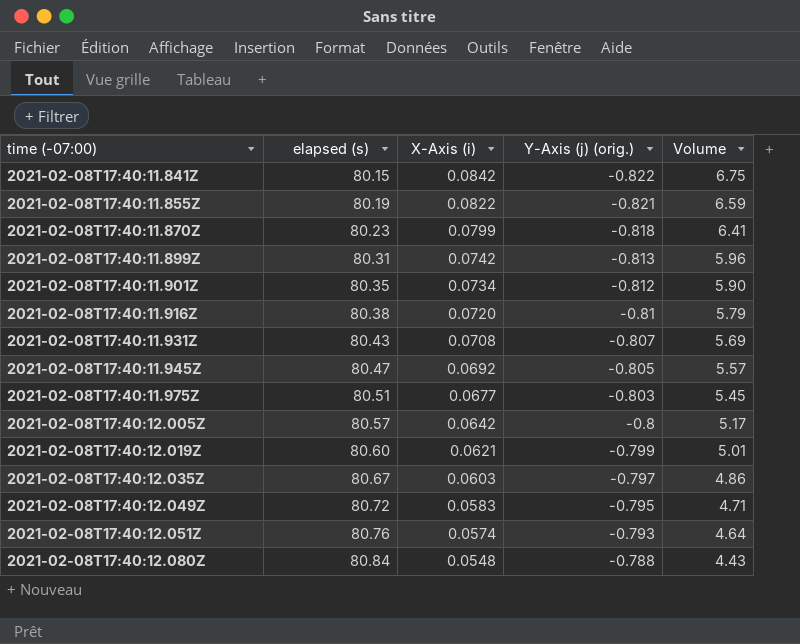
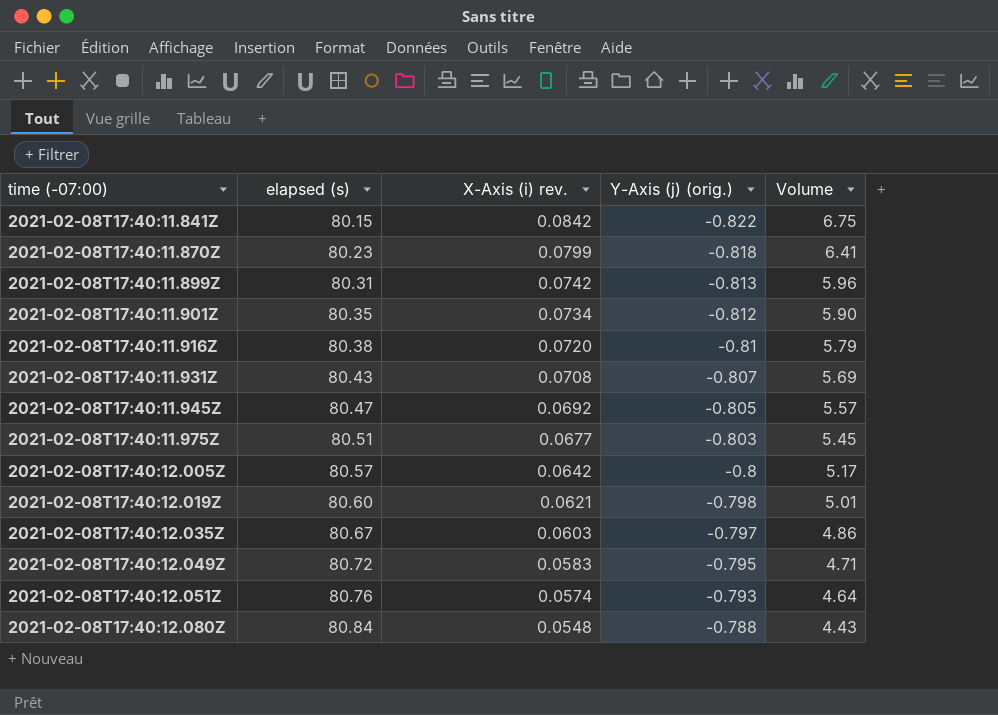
column name: X-Axis (i) -> X-Axis (i) rev.
row 2021-02-08T17:40:11.855Z: 80.19 | 0.0822 | -0.821 | 6.59 -> none
2021-02-08T17:40:12.019Z | Y-Axis (j) (orig.): -0.799 -> -0.798

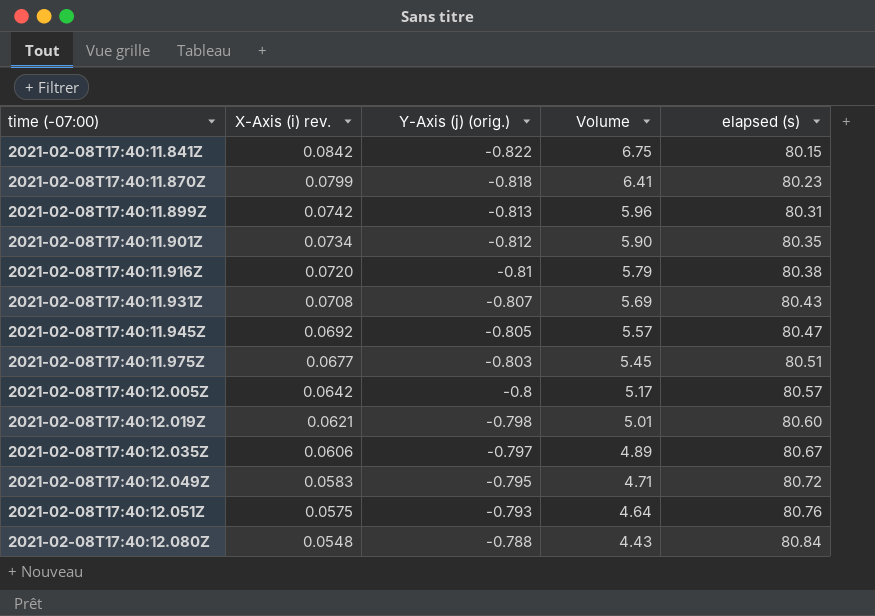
column elapsed (s) | position: 2 -> 5
2021-02-08T17:40:12.035Z | X-Axis (i) rev.: 0.0603 -> 0.0606
2021-02-08T17:40:12.035Z | Volume: 4.86 -> 4.89
2021-02-08T17:40:12.051Z | X-Axis (i) rev.: 0.0574 -> 0.0575

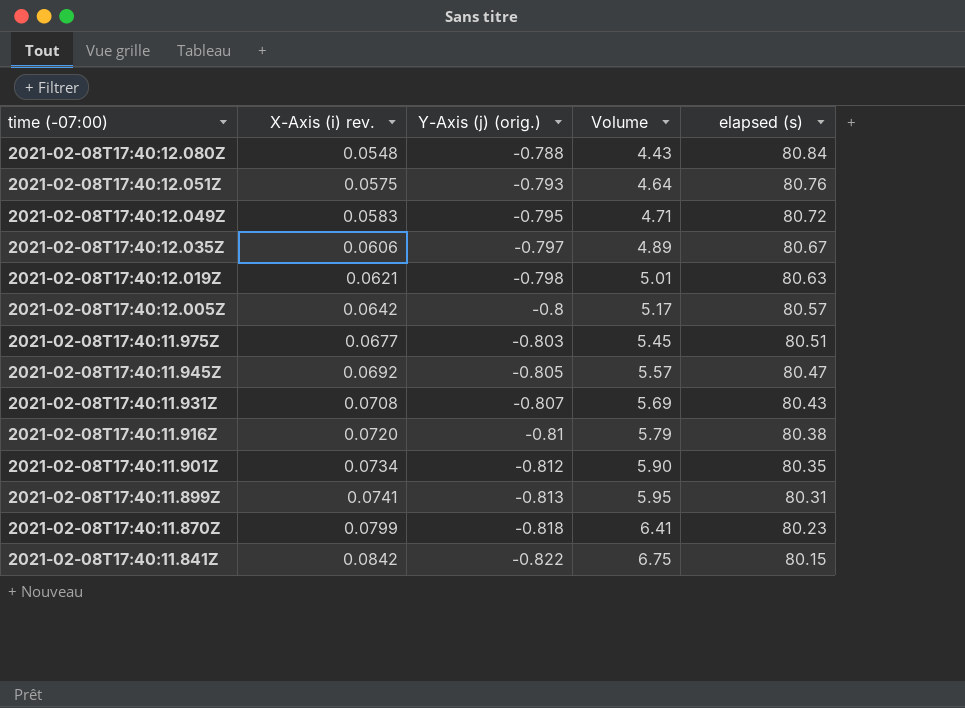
row order: time (-07:00) ascending -> time (-07:00) descending
2021-02-08T17:40:12.019Z | elapsed (s): 80.60 -> 80.63
2021-02-08T17:40:11.899Z | X-Axis (i) rev.: 0.0742 -> 0.0741
2021-02-08T17:40:11.899Z | Volume: 5.96 -> 5.95

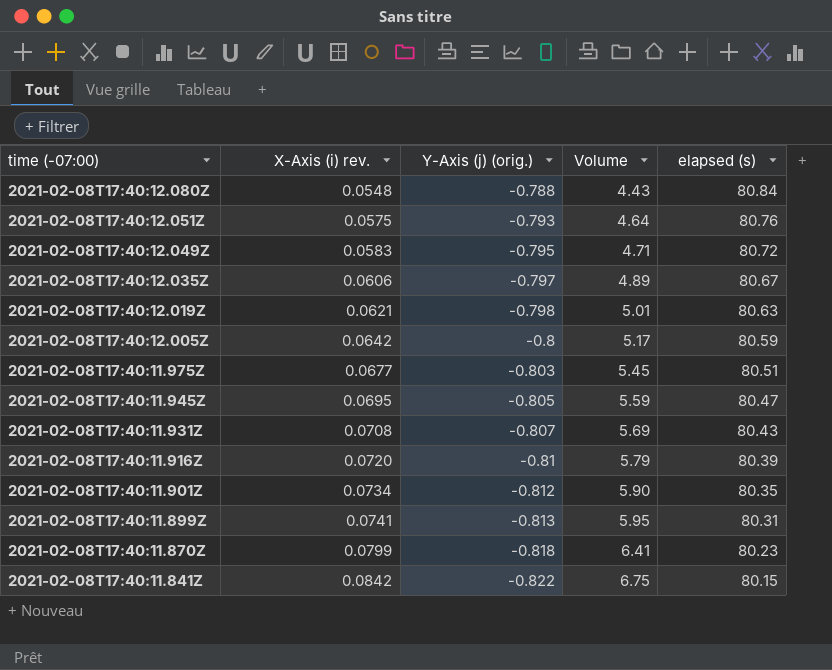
2021-02-08T17:40:12.005Z | elapsed (s): 80.57 -> 80.59
2021-02-08T17:40:11.945Z | X-Axis (i) rev.: 0.0692 -> 0.0695
2021-02-08T17:40:11.945Z | Volume: 5.57 -> 5.59
2021-02-08T17:40:11.916Z | elapsed (s): 80.38 -> 80.39

